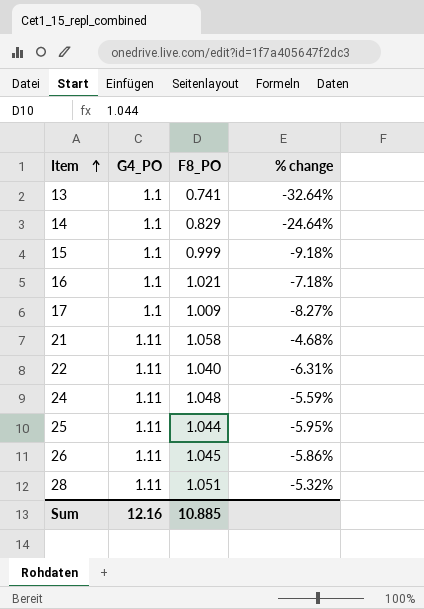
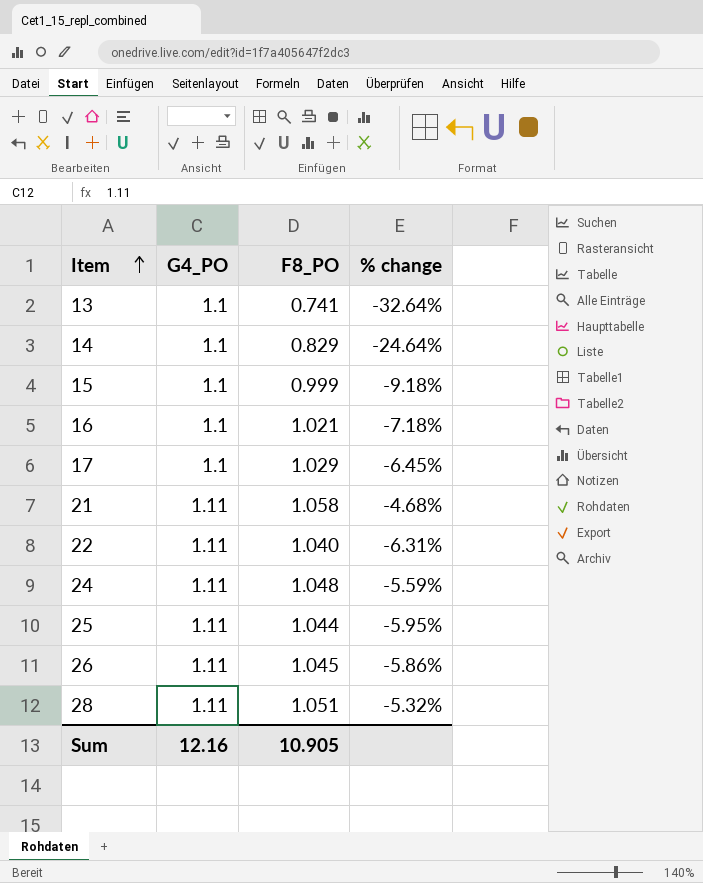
17 | F8_PO: 1.009 -> 1.029
17 | % change: -8.27% -> -6.45%
Sum | F8_PO: 10.885 -> 10.905

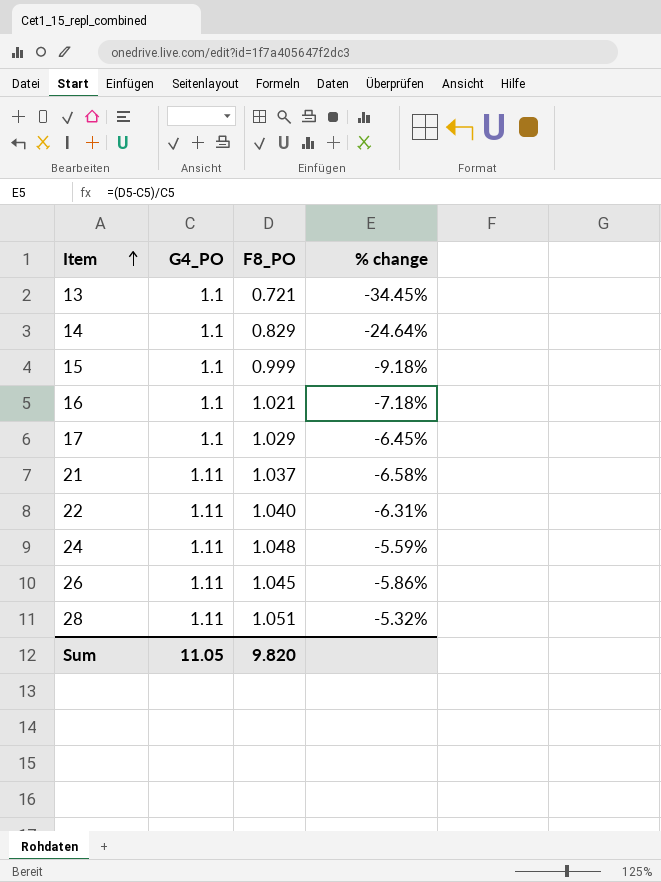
row 25: 1.11 | 1.044 | -5.95% -> none
13 | F8_PO: 0.741 -> 0.721
13 | % change: -32.64% -> -34.45%
21 | F8_PO: 1.058 -> 1.037
21 | % change: -4.68% -> -6.58%
Sum | G4_PO: 12.16 -> 11.05
Sum | F8_PO: 10.905 -> 9.820

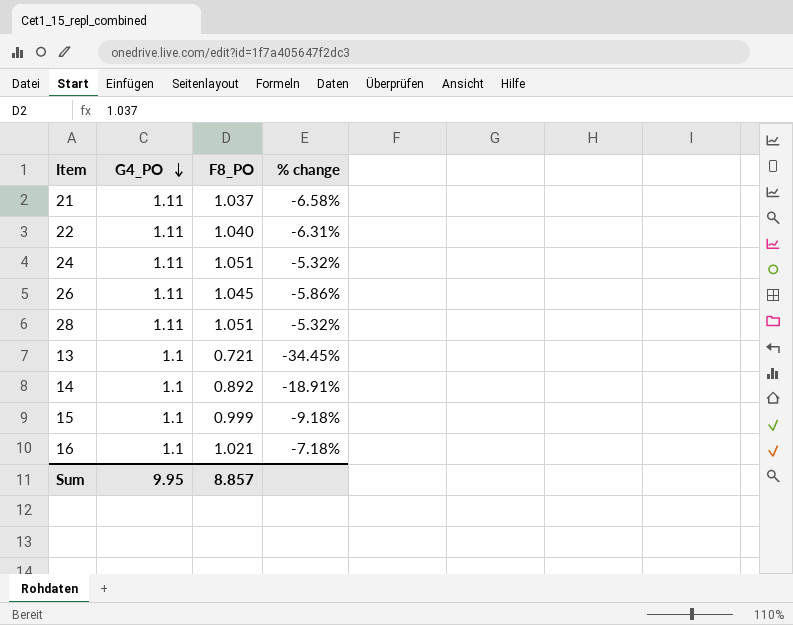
row order: Item ascending -> G4_PO descending
row 17: 1.1 | 1.029 | -6.45% -> none
24 | F8_PO: 1.048 -> 1.051
24 | % change: -5.59% -> -5.32%
14 | F8_PO: 0.829 -> 0.892
14 | % change: -24.64% -> -18.91%
Sum | G4_PO: 11.05 -> 9.95
Sum | F8_PO: 9.820 -> 8.857

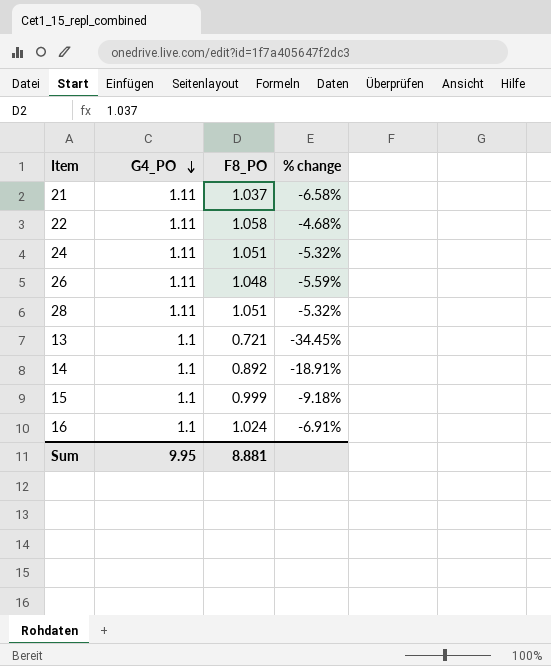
22 | F8_PO: 1.040 -> 1.058
22 | % change: -6.31% -> -4.68%
26 | F8_PO: 1.045 -> 1.048
26 | % change: -5.86% -> -5.59%
16 | F8_PO: 1.021 -> 1.024
16 | % change: -7.18% -> -6.91%
Sum | F8_PO: 8.857 -> 8.881

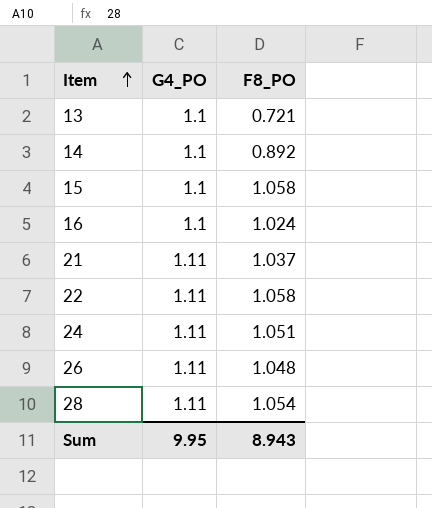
row order: G4_PO descending -> Item ascending
column % change | formula: ([F8_PO] - [G4_PO]) / [G4_PO] -> none
15 | F8_PO: 0.999 -> 1.058
28 | F8_PO: 1.051 -> 1.054
Sum | F8_PO: 8.881 -> 8.943

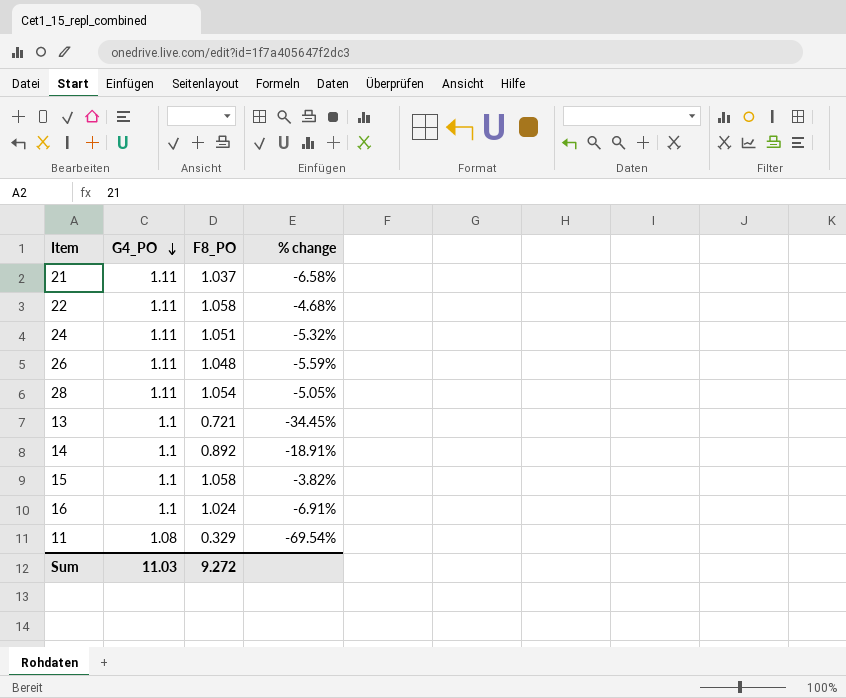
row order: Item ascending -> G4_PO descending
column % change | formula: none -> ([F8_PO] - [G4_PO]) / [G4_PO]
row 11: none -> 1.08 | 0.329 | -69.54%
Sum | G4_PO: 9.95 -> 11.03
Sum | F8_PO: 8.943 -> 9.272

